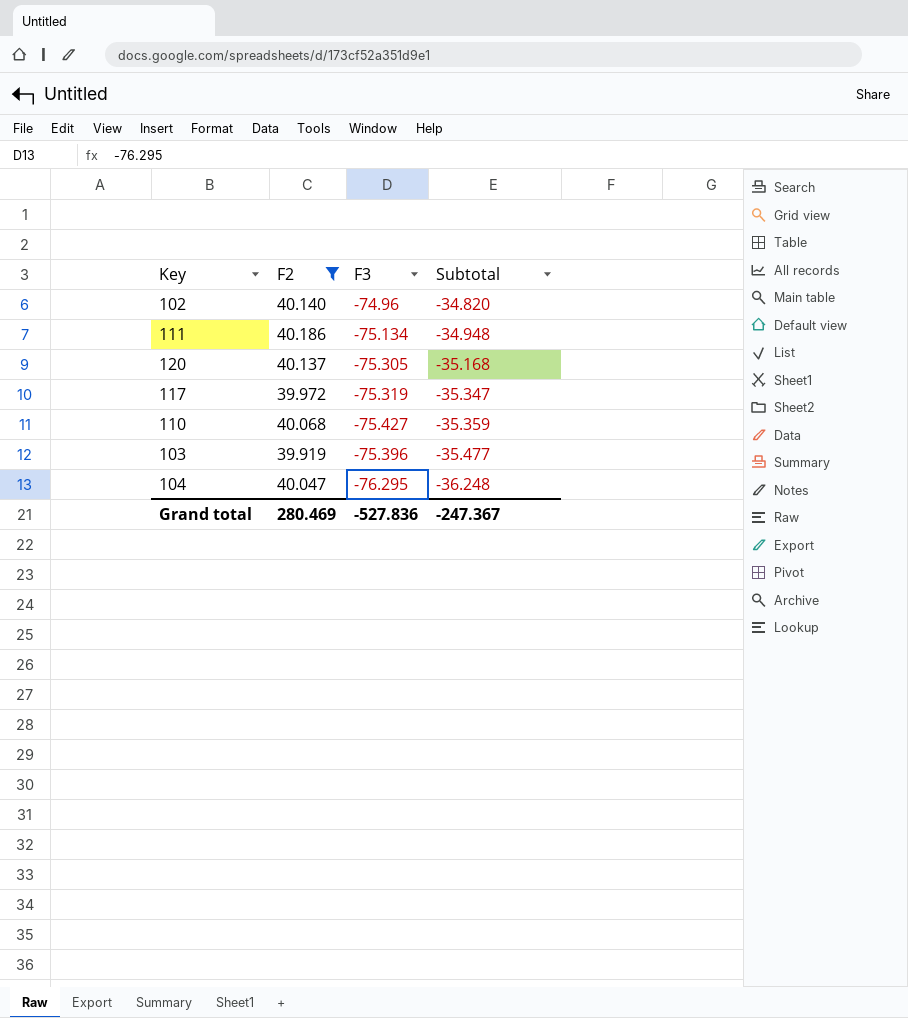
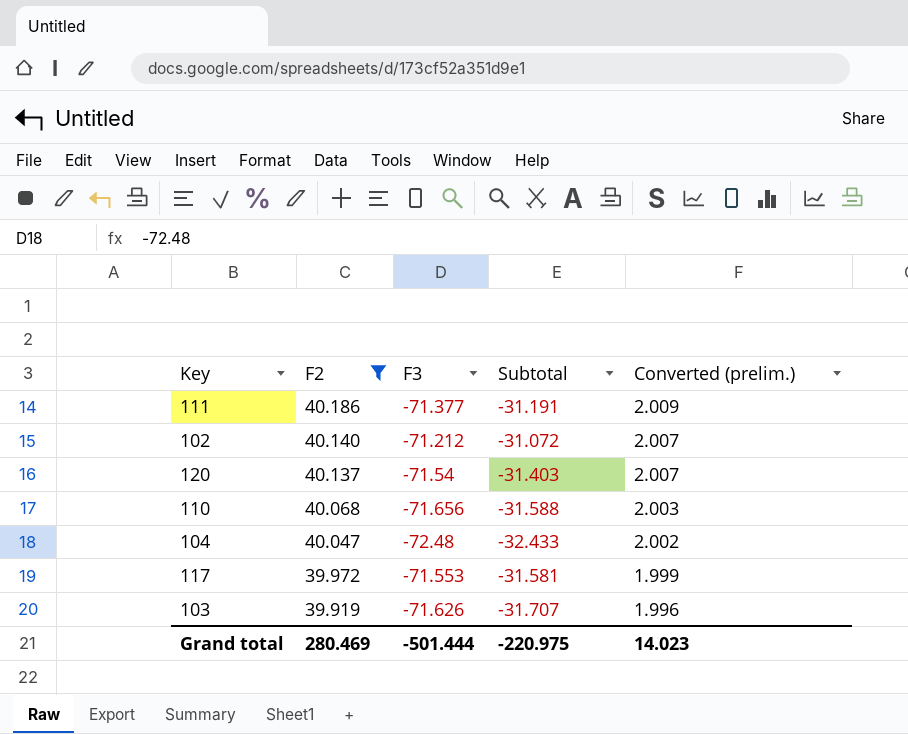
row order: Subtotal descending -> F2 descending
column Converted (prelim.) | formula: none -> [F2] * 0.05
111 | F3: -75.134 -> -71.377
111 | Subtotal: -34.948 -> -31.191
102 | F3: -74.96 -> -71.212
102 | Subtotal: -34.820 -> -31.072
120 | F3: -75.305 -> -71.54
120 | Subtotal: -35.168 -> -31.403
110 | F3: -75.427 -> -71.656
110 | Subtotal: -35.359 -> -31.588
104 | F3: -76.295 -> -72.48
104 | Subtotal: -36.248 -> -32.433
117 | F3: -75.319 -> -71.553
117 | Subtotal: -35.347 -> -31.581
103 | F3: -75.396 -> -71.626
103 | Subtotal: -35.477 -> -31.707
Grand total | F3: -527.836 -> -501.444
Grand total | Subtotal: -247.367 -> -220.975

